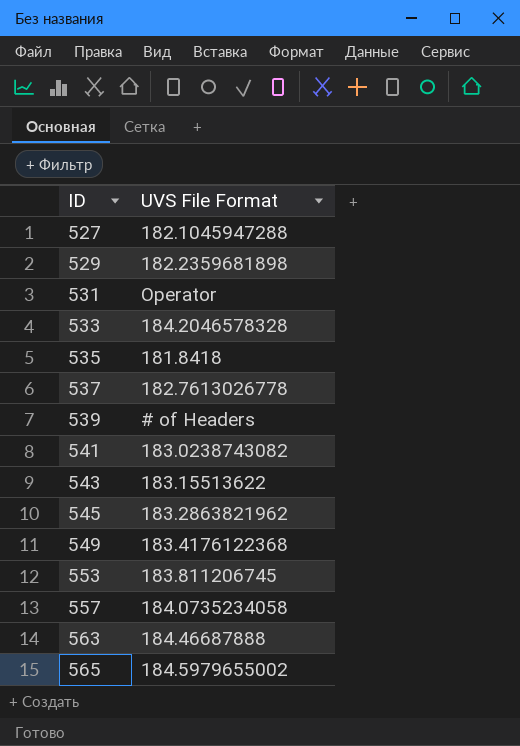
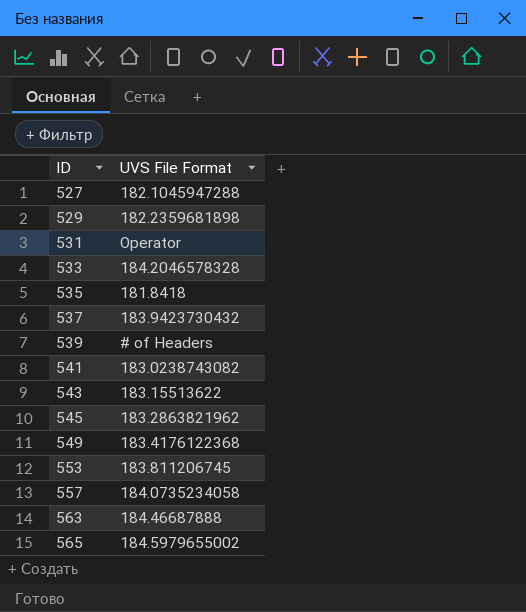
537 | UVS File Format: 182.7613026778 -> 183.9423730432

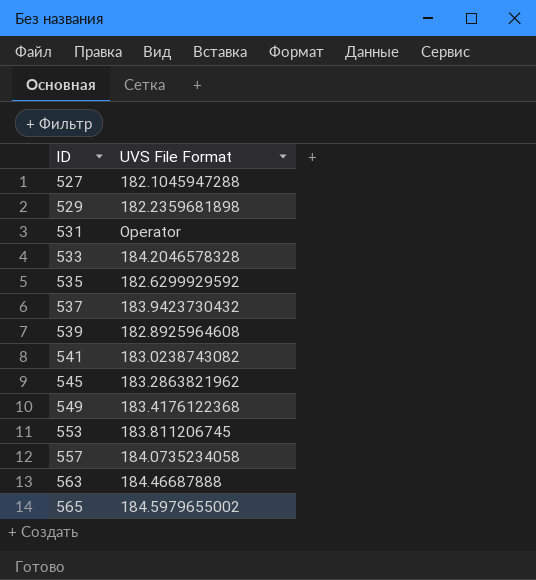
row 543: 183.15513622 -> none
535 | UVS File Format: 181.8418 -> 182.6299929592
539 | UVS File Format: # of Headers -> 182.8925964608

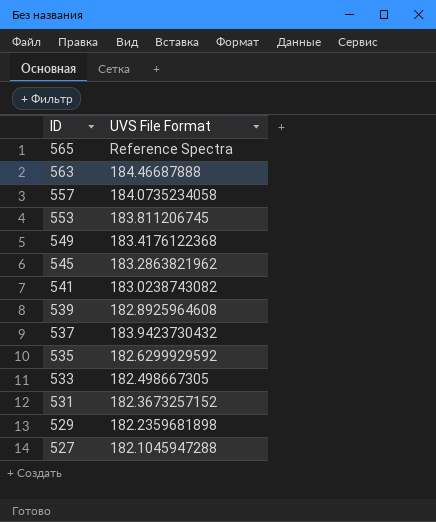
row order: ID ascending -> ID descending
565 | UVS File Format: 184.5979655002 -> Reference Spectra
533 | UVS File Format: 184.2046578328 -> 182.498667305
531 | UVS File Format: Operator -> 182.3673257152

